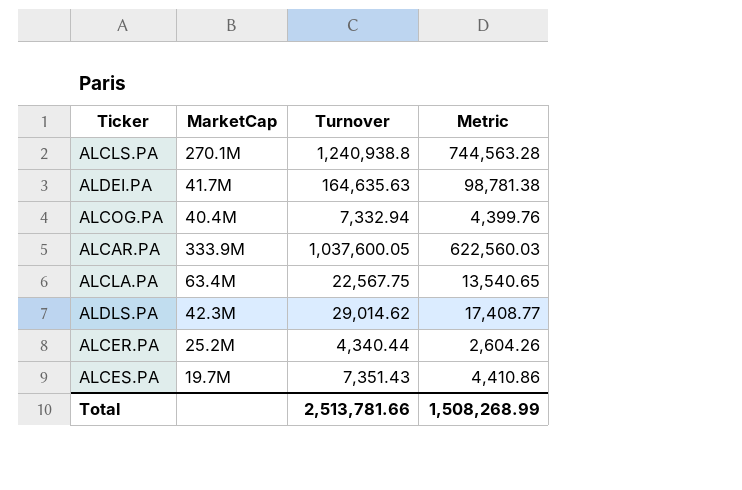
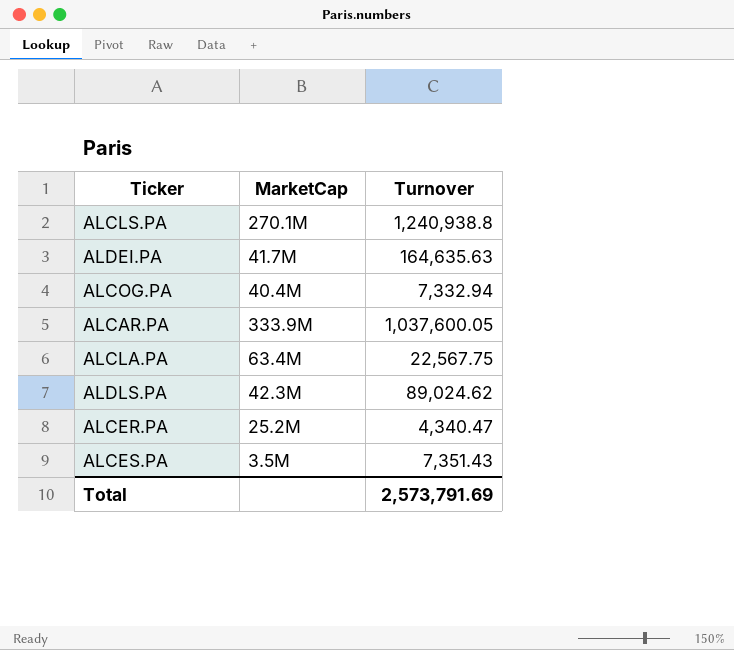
column Metric | formula: [Turnover] * 0.6 -> none
ALDLS.PA | Turnover: 29,014.62 -> 89,024.62
ALCER.PA | Turnover: 4,340.44 -> 4,340.47
ALCES.PA | MarketCap: 19.7M -> 3.5M
Total | Turnover: 2,513,781.66 -> 2,573,791.69

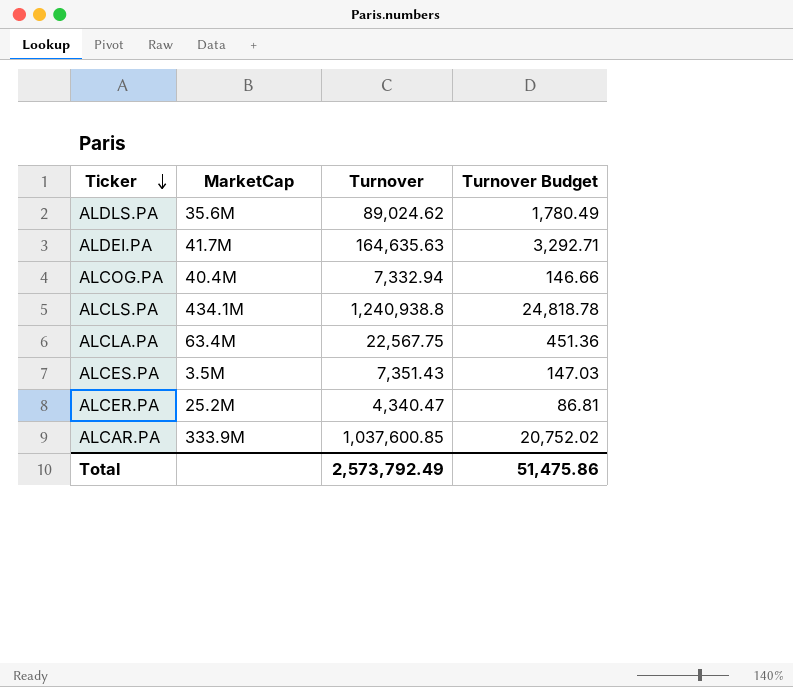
row order: none -> Ticker descending
column Turnover Budget | formula: none -> [Turnover] * 0.02
ALDLS.PA | MarketCap: 42.3M -> 35.6M
ALCLS.PA | MarketCap: 270.1M -> 434.1M
ALCAR.PA | Turnover: 1,037,600.05 -> 1,037,600.85
Total | Turnover: 2,573,791.69 -> 2,573,792.49

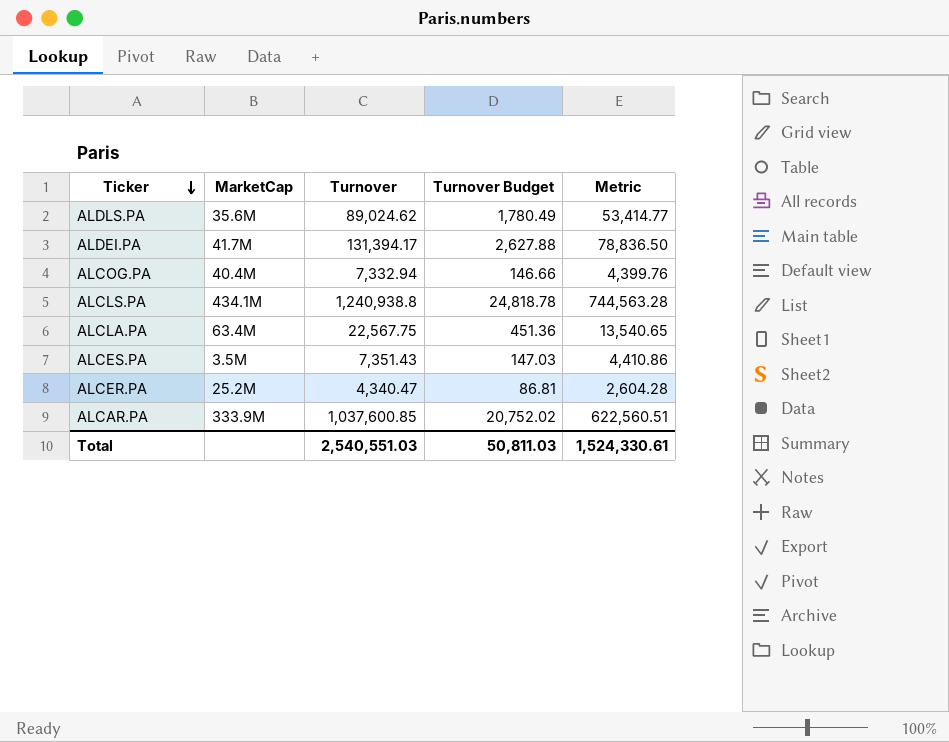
column Metric | formula: none -> [Turnover] * 0.6
ALDEI.PA | Turnover: 164,635.63 -> 131,394.17
ALDEI.PA | Turnover Budget: 3,292.71 -> 2,627.88
Total | Turnover: 2,573,792.49 -> 2,540,551.03
Total | Turnover Budget: 51,475.86 -> 50,811.03

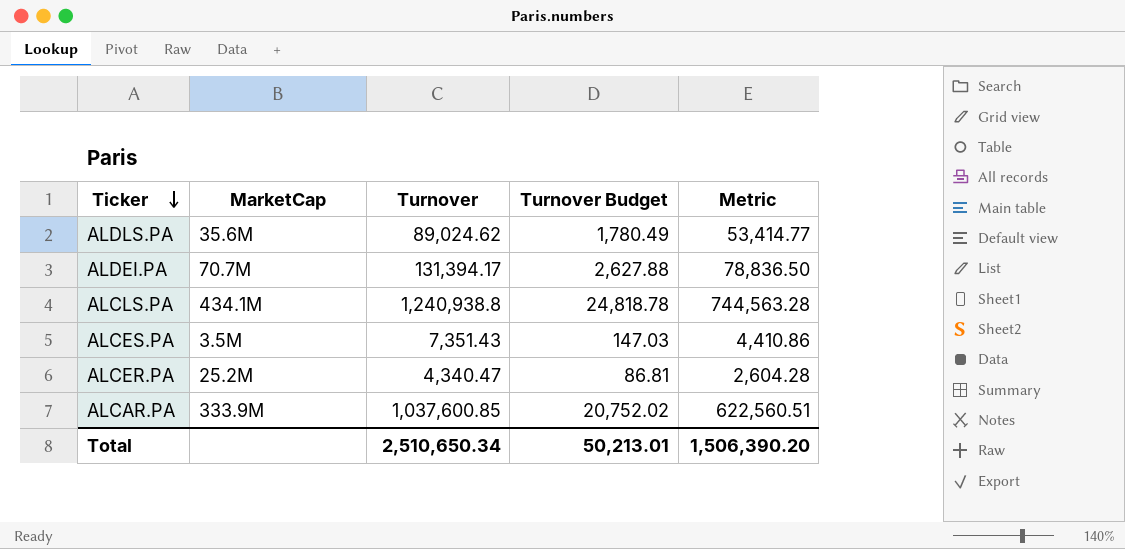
row ALCOG.PA: 40.4M | 7,332.94 | 146.66 | 4,399.76 -> none
row ALCLA.PA: 63.4M | 22,567.75 | 451.36 | 13,540.65 -> none
ALDEI.PA | MarketCap: 41.7M -> 70.7M
Total | Turnover: 2,540,551.03 -> 2,510,650.34
Total | Turnover Budget: 50,811.03 -> 50,213.01
Total | Metric: 1,524,330.61 -> 1,506,390.20

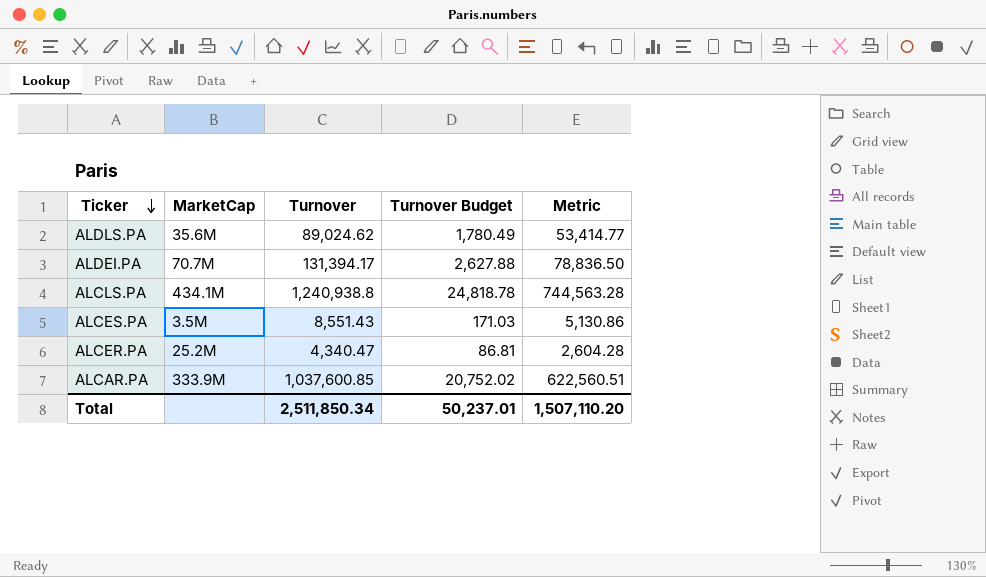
ALCES.PA | Turnover: 7,351.43 -> 8,551.43
ALCES.PA | Turnover Budget: 147.03 -> 171.03
ALCES.PA | Metric: 4,410.86 -> 5,130.86
Total | Turnover: 2,510,650.34 -> 2,511,850.34
Total | Turnover Budget: 50,213.01 -> 50,237.01
Total | Metric: 1,506,390.20 -> 1,507,110.20

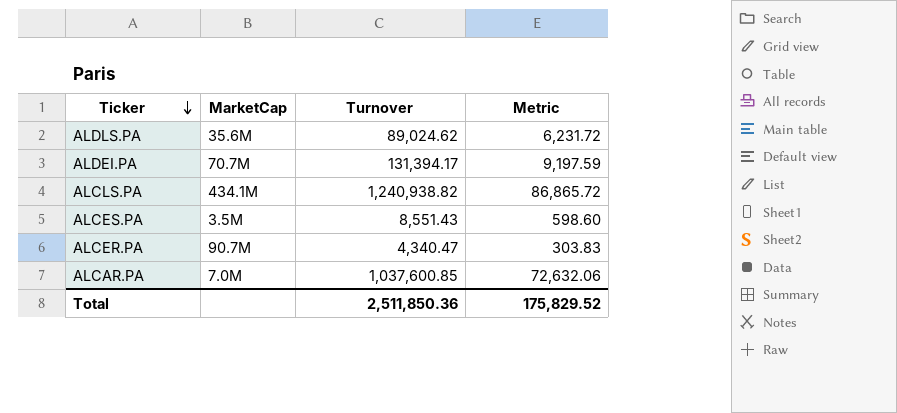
column Turnover Budget | formula: [Turnover] * 0.02 -> none
column Metric | formula: [Turnover] * 0.6 -> [Turnover] * 0.07
ALCLS.PA | Turnover: 1,240,938.8 -> 1,240,938.82
ALCER.PA | MarketCap: 25.2M -> 90.7M
ALCAR.PA | MarketCap: 333.9M -> 7.0M
Total | Turnover: 2,511,850.34 -> 2,511,850.36
Total | Metric: 1,507,110.20 -> 175,829.52

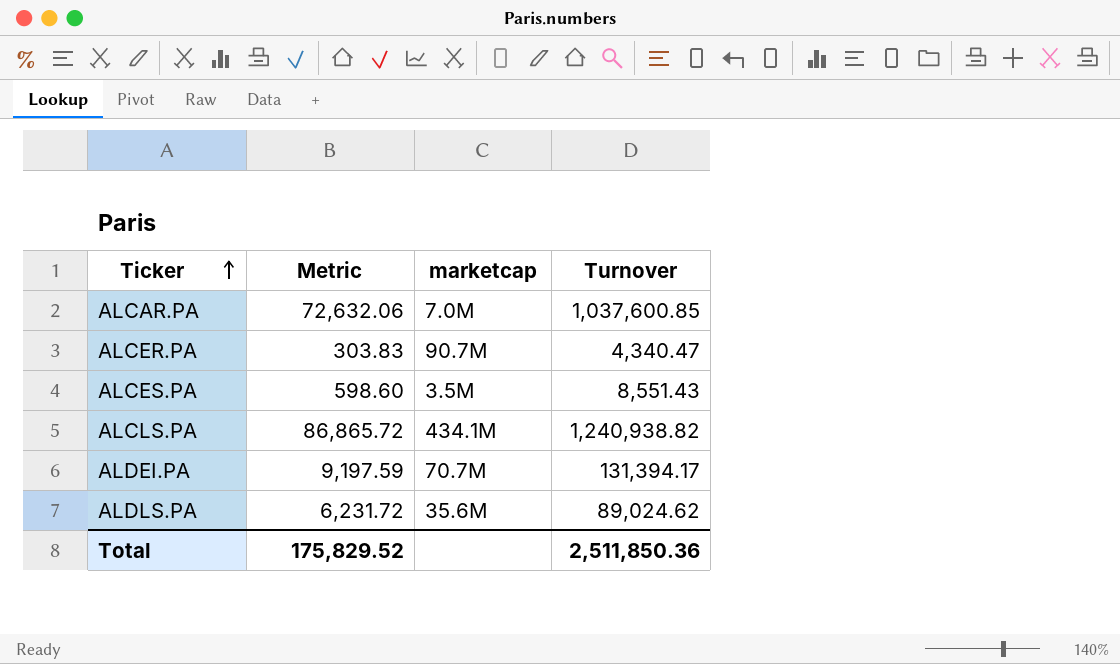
row order: Ticker descending -> Ticker ascending
column Metric | position: 4 -> 2
column name: MarketCap -> marketcap

